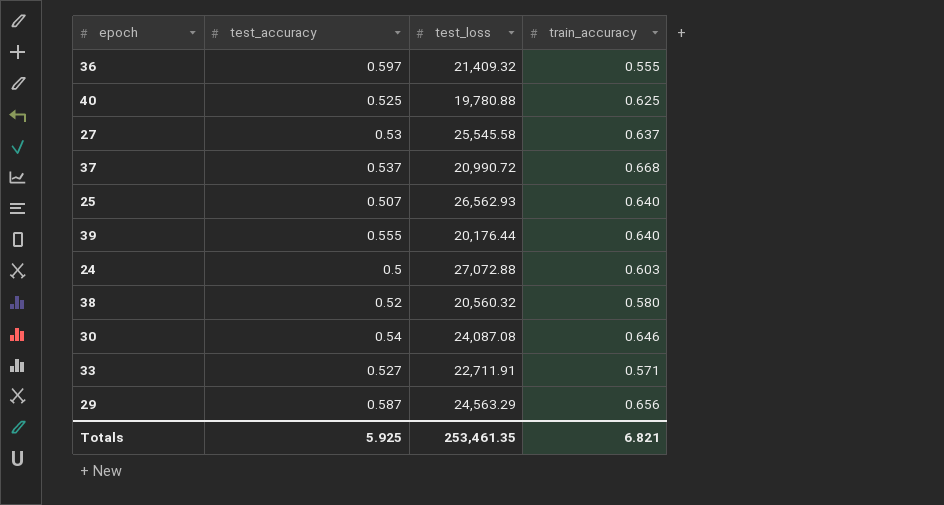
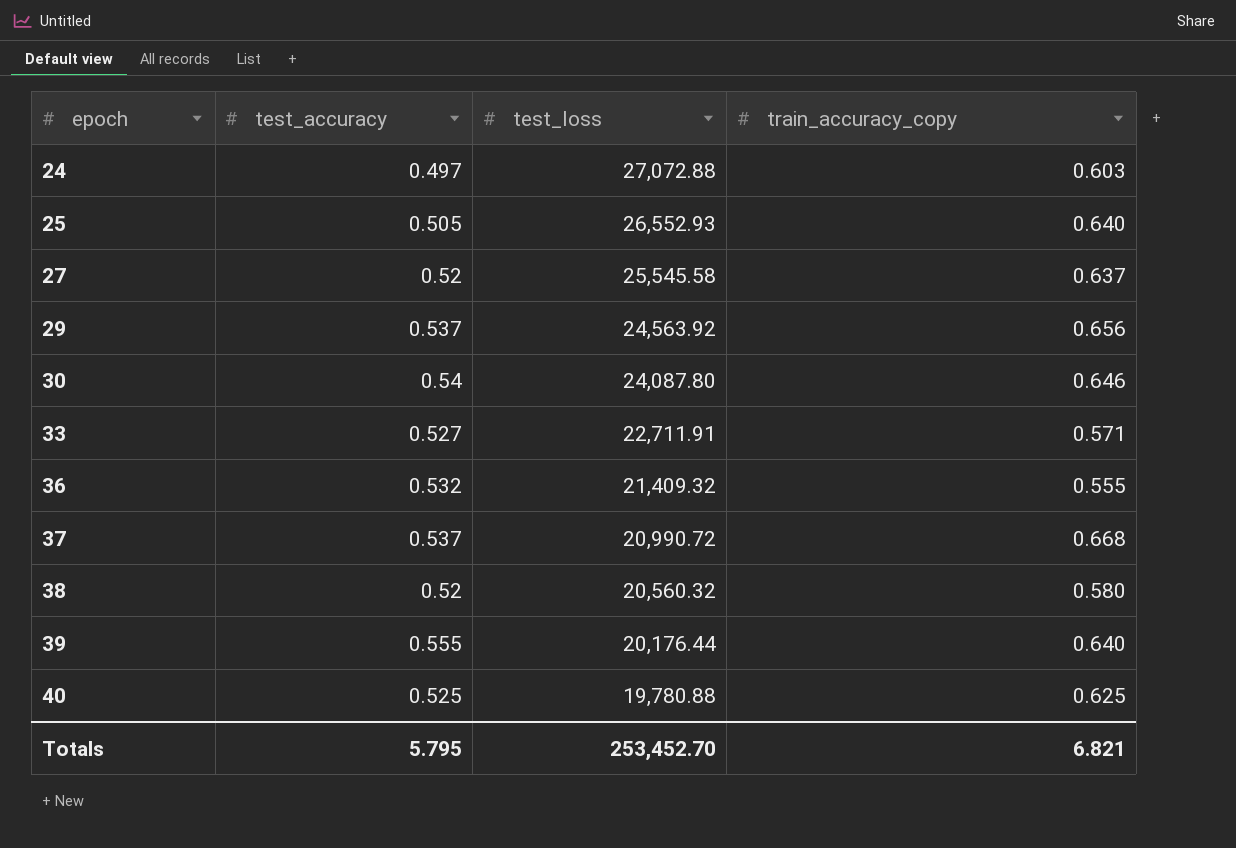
row order: none -> epoch ascending
column name: train_accuracy -> train_accuracy_copy
24 | test_accuracy: 0.5 -> 0.497
25 | test_accuracy: 0.507 -> 0.505
25 | test_loss: 26,562.93 -> 26,552.93
27 | test_accuracy: 0.53 -> 0.52
29 | test_accuracy: 0.587 -> 0.537
29 | test_loss: 24,563.29 -> 24,563.92
30 | test_loss: 24,087.08 -> 24,087.80
36 | test_accuracy: 0.597 -> 0.532
Totals | test_accuracy: 5.925 -> 5.795
Totals | test_loss: 253,461.35 -> 253,452.70

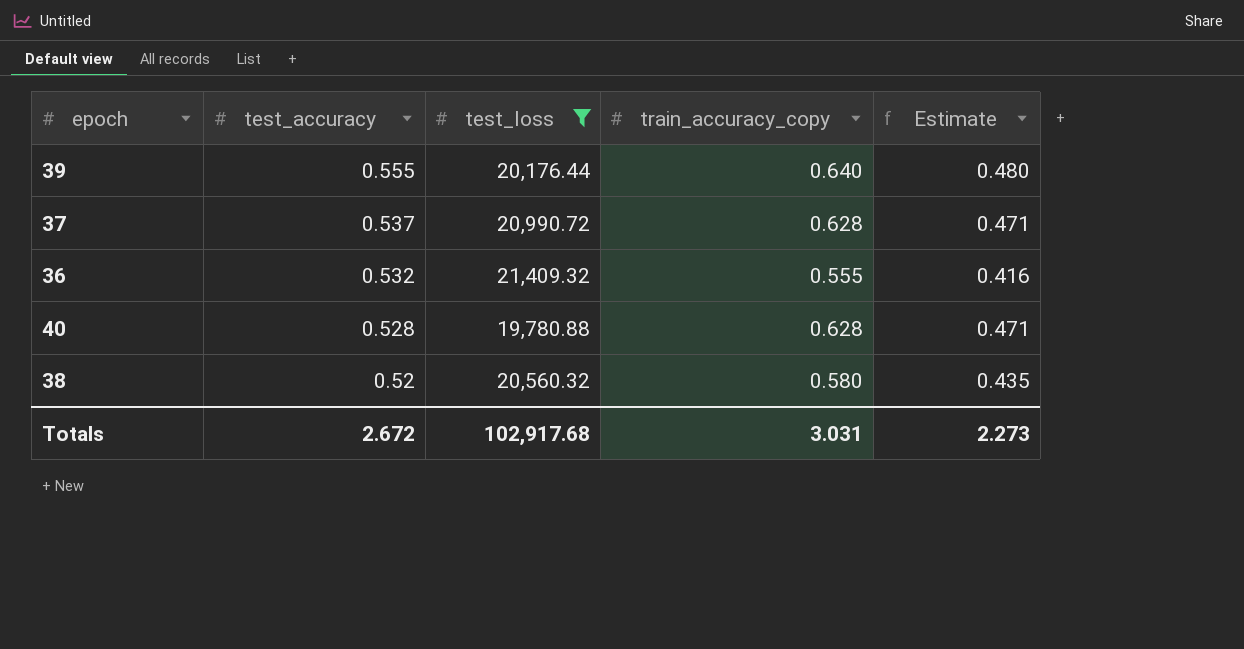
filter: none -> test_loss <= 21,409.32
row order: epoch ascending -> test_accuracy descending
column Estimate | formula: none -> [train_accuracy_copy] * 0.75
37 | train_accuracy_copy: 0.668 -> 0.628
40 | test_accuracy: 0.525 -> 0.528
40 | train_accuracy_copy: 0.625 -> 0.628
Totals | test_accuracy: 5.795 -> 2.672
Totals | test_loss: 253,452.70 -> 102,917.68
Totals | train_accuracy_copy: 6.821 -> 3.031

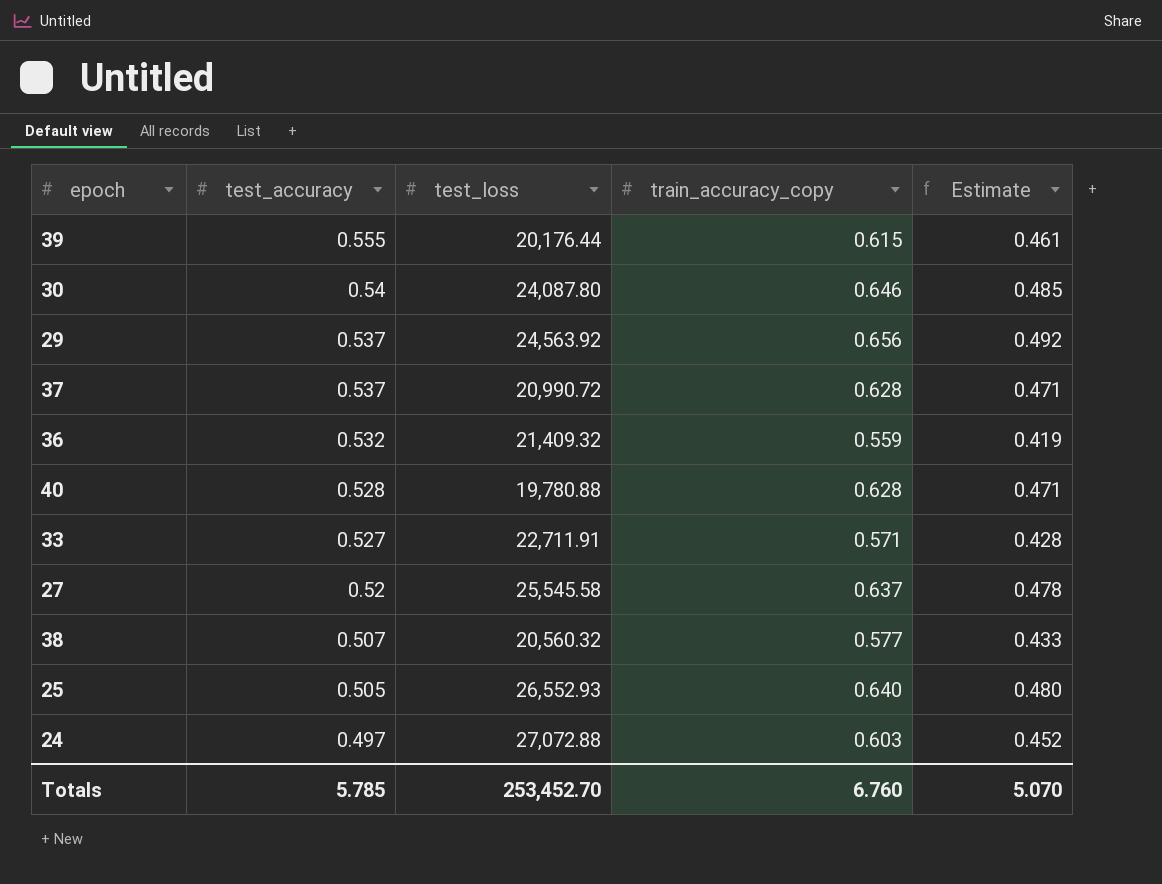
filter: test_loss <= 21,409.32 -> none
39 | train_accuracy_copy: 0.640 -> 0.615
39 | Estimate: 0.480 -> 0.461
36 | train_accuracy_copy: 0.555 -> 0.559
36 | Estimate: 0.416 -> 0.419
38 | test_accuracy: 0.52 -> 0.507
38 | train_accuracy_copy: 0.580 -> 0.577
38 | Estimate: 0.435 -> 0.433
Totals | test_accuracy: 2.672 -> 5.785
Totals | test_loss: 102,917.68 -> 253,452.70
Totals | train_accuracy_copy: 3.031 -> 6.760
Totals | Estimate: 2.273 -> 5.070

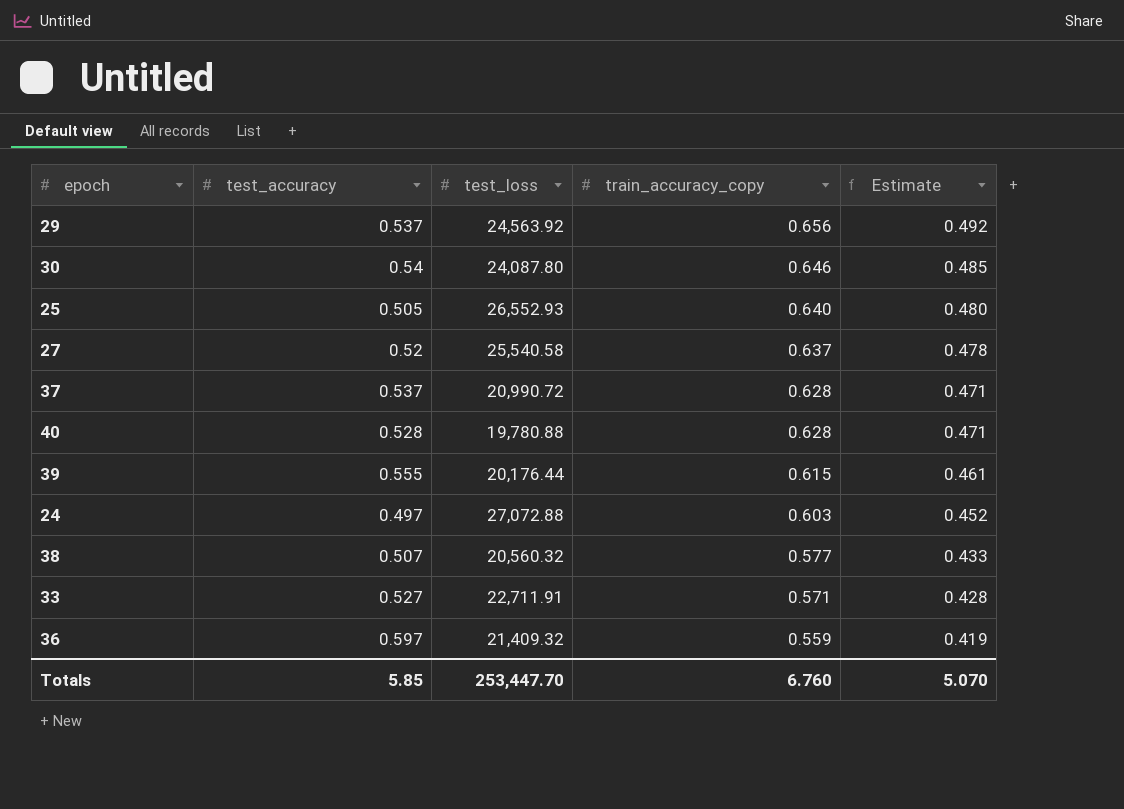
row order: test_accuracy descending -> train_accuracy_copy descending
27 | test_loss: 25,545.58 -> 25,540.58
36 | test_accuracy: 0.532 -> 0.597
Totals | test_accuracy: 5.785 -> 5.85
Totals | test_loss: 253,452.70 -> 253,447.70

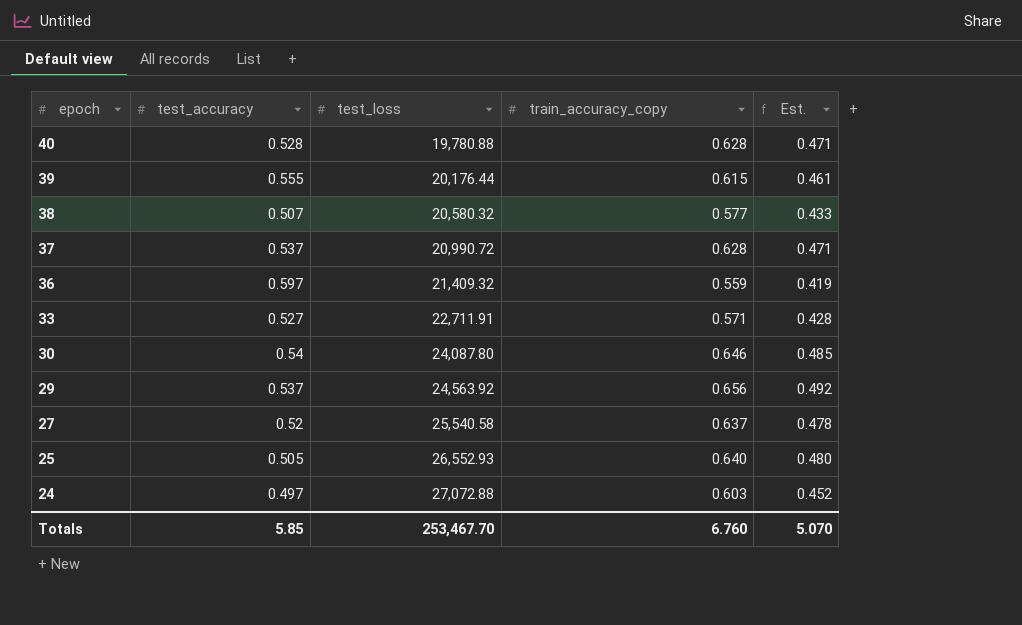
row order: train_accuracy_copy descending -> epoch descending
column name: Estimate -> Est.
38 | test_loss: 20,560.32 -> 20,580.32
Totals | test_loss: 253,447.70 -> 253,467.70

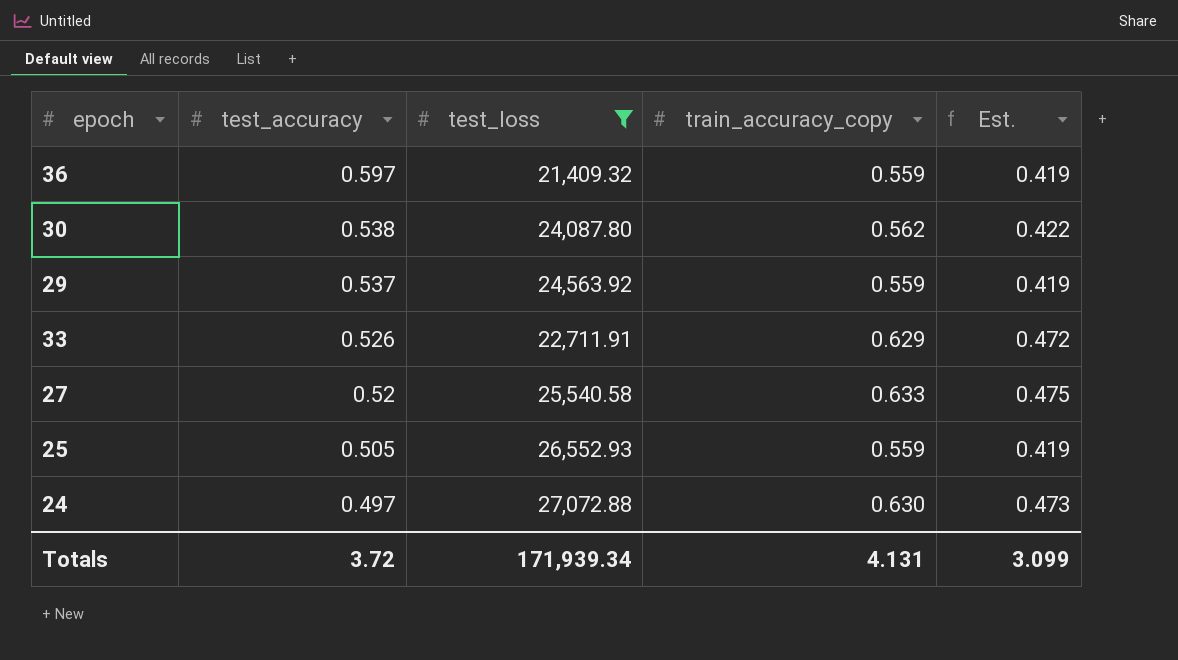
filter: none -> test_loss >= 21,409.32
row order: epoch descending -> test_accuracy descending
30 | test_accuracy: 0.54 -> 0.538
30 | train_accuracy_copy: 0.646 -> 0.562
30 | Est.: 0.485 -> 0.422
29 | train_accuracy_copy: 0.656 -> 0.559
29 | Est.: 0.492 -> 0.419
33 | test_accuracy: 0.527 -> 0.526
33 | train_accuracy_copy: 0.571 -> 0.629
33 | Est.: 0.428 -> 0.472
27 | train_accuracy_copy: 0.637 -> 0.633
27 | Est.: 0.478 -> 0.475
25 | train_accuracy_copy: 0.640 -> 0.559
25 | Est.: 0.480 -> 0.419
24 | train_accuracy_copy: 0.603 -> 0.630
24 | Est.: 0.452 -> 0.473
Totals | test_accuracy: 5.85 -> 3.72
Totals | test_loss: 253,467.70 -> 171,939.34
Totals | train_accuracy_copy: 6.760 -> 4.131
Totals | Est.: 5.070 -> 3.099

